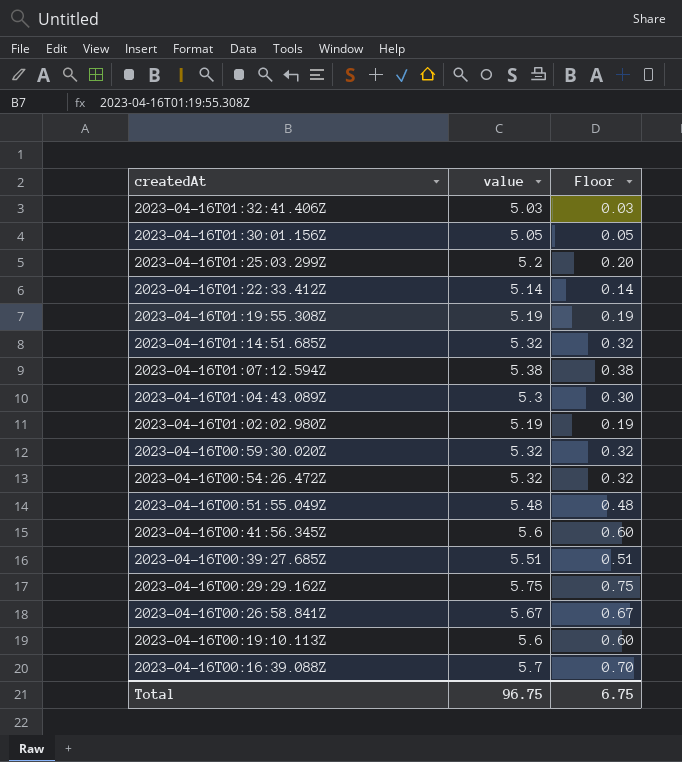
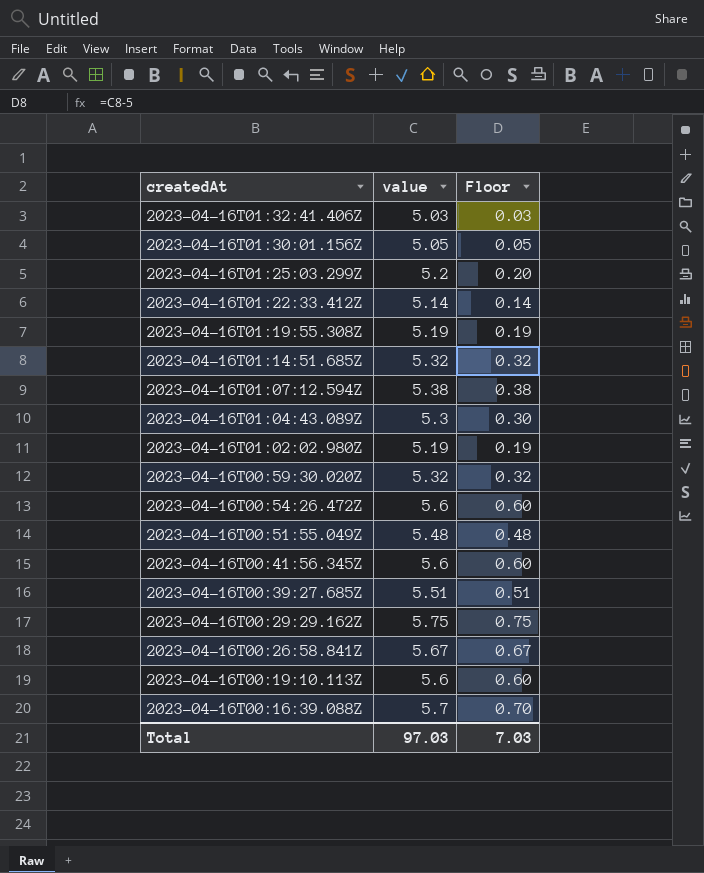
2023-04-16T00:54:26.472Z | value: 5.32 -> 5.6
2023-04-16T00:54:26.472Z | Floor: 0.32 -> 0.60
Total | value: 96.75 -> 97.03
Total | Floor: 6.75 -> 7.03

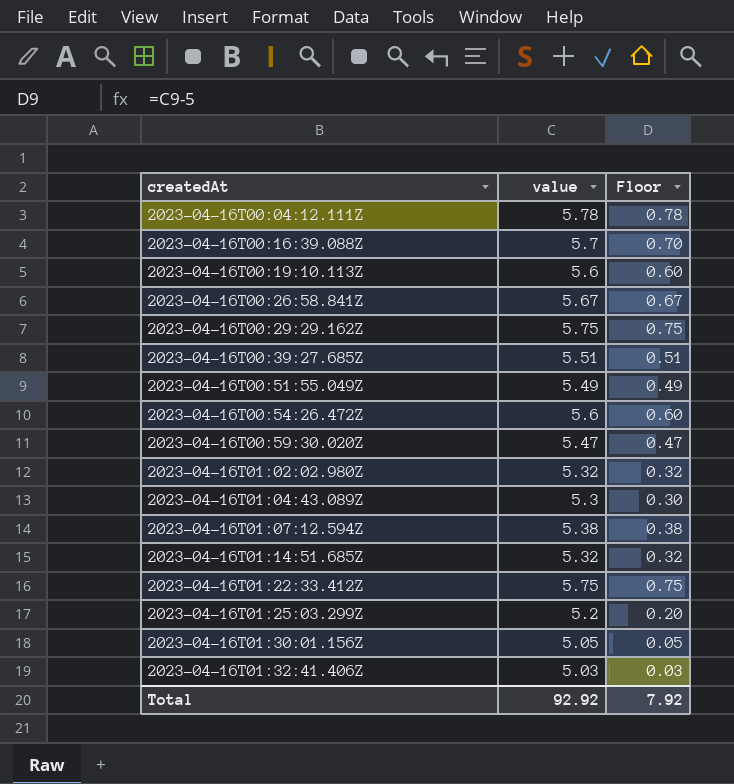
row order: createdAt descending -> createdAt ascending
row 2023-04-16T01:19:55.308Z: 5.19 | 0.19 -> none
row 2023-04-16T00:41:56.345Z: 5.6 | 0.60 -> none
row 2023-04-16T00:04:12.111Z: none -> 5.78 | 0.78
2023-04-16T00:51:55.049Z | value: 5.48 -> 5.49
2023-04-16T00:51:55.049Z | Floor: 0.48 -> 0.49
2023-04-16T00:59:30.020Z | value: 5.32 -> 5.47
2023-04-16T00:59:30.020Z | Floor: 0.32 -> 0.47
2023-04-16T01:02:02.980Z | value: 5.19 -> 5.32
2023-04-16T01:02:02.980Z | Floor: 0.19 -> 0.32
2023-04-16T01:22:33.412Z | value: 5.14 -> 5.75
2023-04-16T01:22:33.412Z | Floor: 0.14 -> 0.75
Total | value: 97.03 -> 92.92
Total | Floor: 7.03 -> 7.92

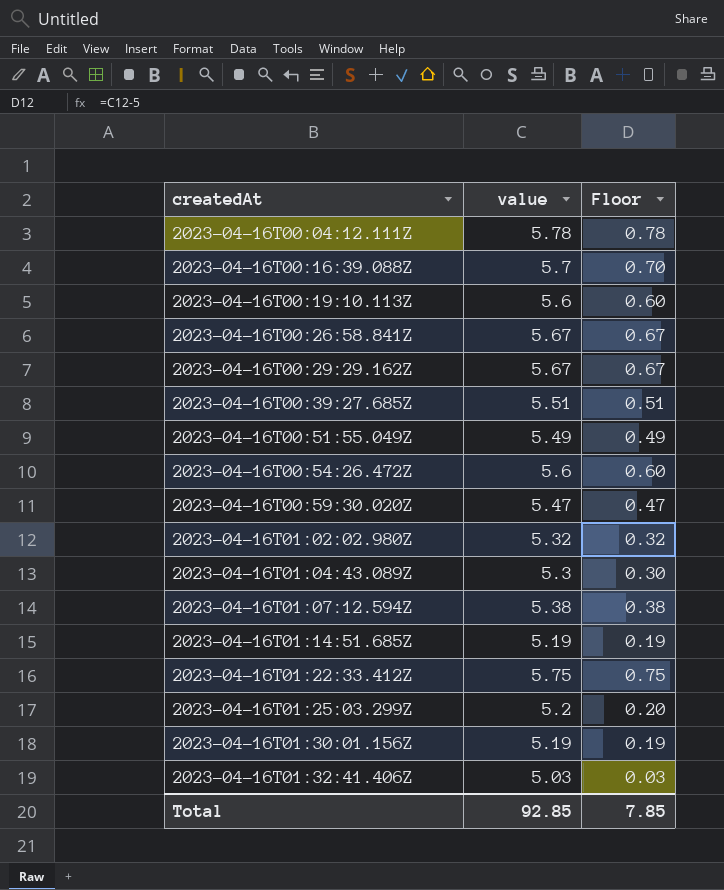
2023-04-16T00:29:29.162Z | value: 5.75 -> 5.67
2023-04-16T00:29:29.162Z | Floor: 0.75 -> 0.67
2023-04-16T01:14:51.685Z | value: 5.32 -> 5.19
2023-04-16T01:14:51.685Z | Floor: 0.32 -> 0.19
2023-04-16T01:30:01.156Z | value: 5.05 -> 5.19
2023-04-16T01:30:01.156Z | Floor: 0.05 -> 0.19
Total | value: 92.92 -> 92.85
Total | Floor: 7.92 -> 7.85

